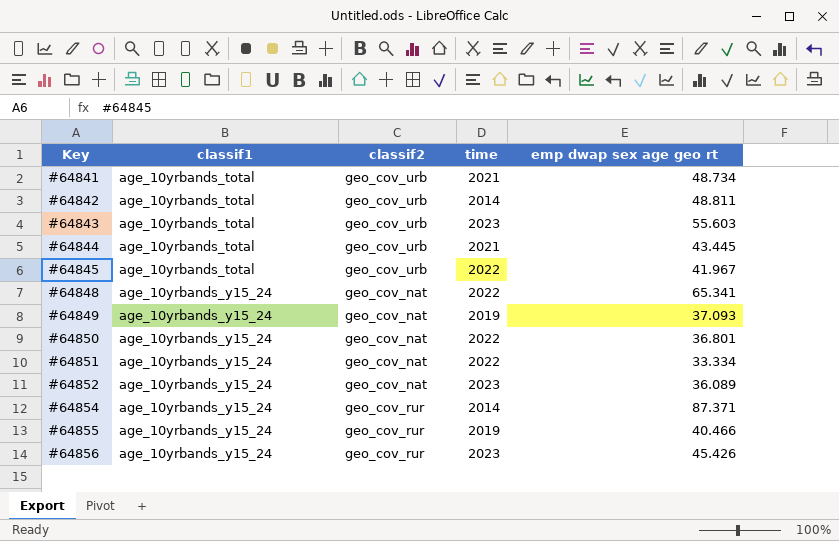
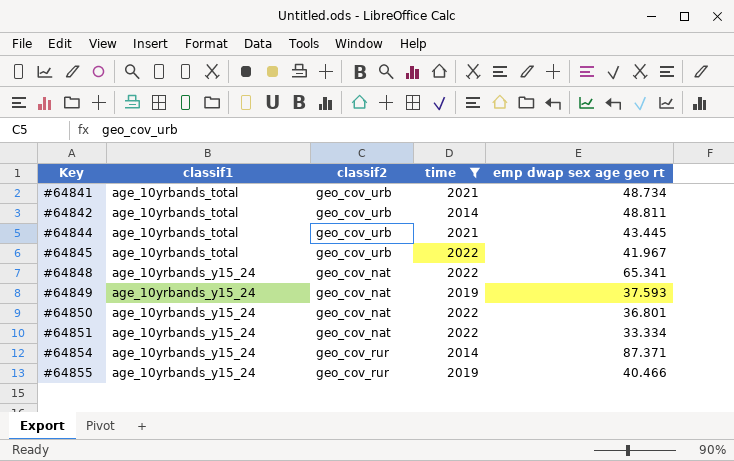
filter: none -> time != 2023
#64849 | emp dwap sex age geo rt: 37.093 -> 37.593

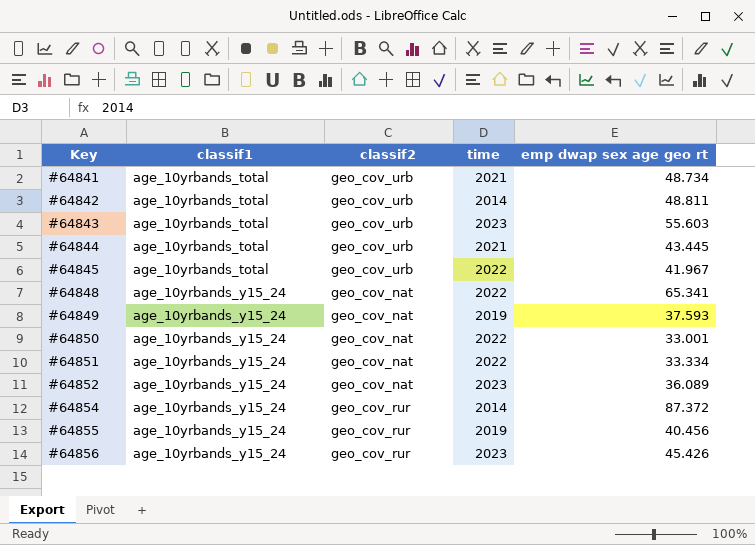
filter: time != 2023 -> none
#64850 | emp dwap sex age geo rt: 36.801 -> 33.001
#64854 | emp dwap sex age geo rt: 87.371 -> 87.372
#64855 | emp dwap sex age geo rt: 40.466 -> 40.456

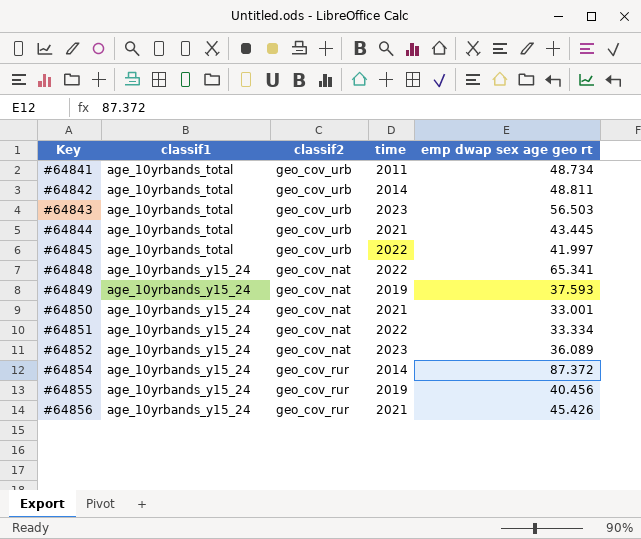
#64841 | time: 2021 -> 2011
#64843 | emp dwap sex age geo rt: 55.603 -> 56.503
#64845 | emp dwap sex age geo rt: 41.967 -> 41.997
#64850 | time: 2022 -> 2021
#64856 | time: 2023 -> 2021

